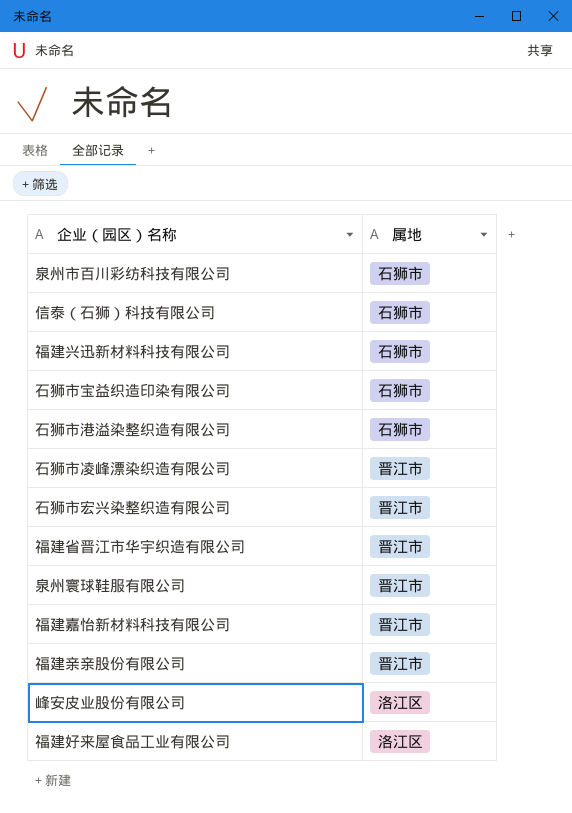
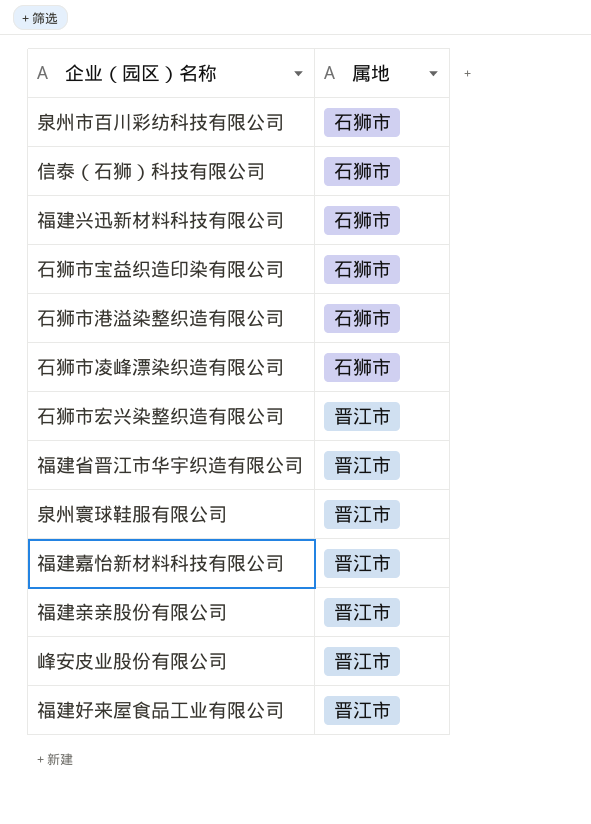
石狮市凌峰漂染织造有限公司 | 属地: 晋江市 -> 石狮市
峰安皮业股份有限公司 | 属地: 洛江区 -> 晋江市
福建好来屋食品工业有限公司 | 属地: 洛江区 -> 晋江市

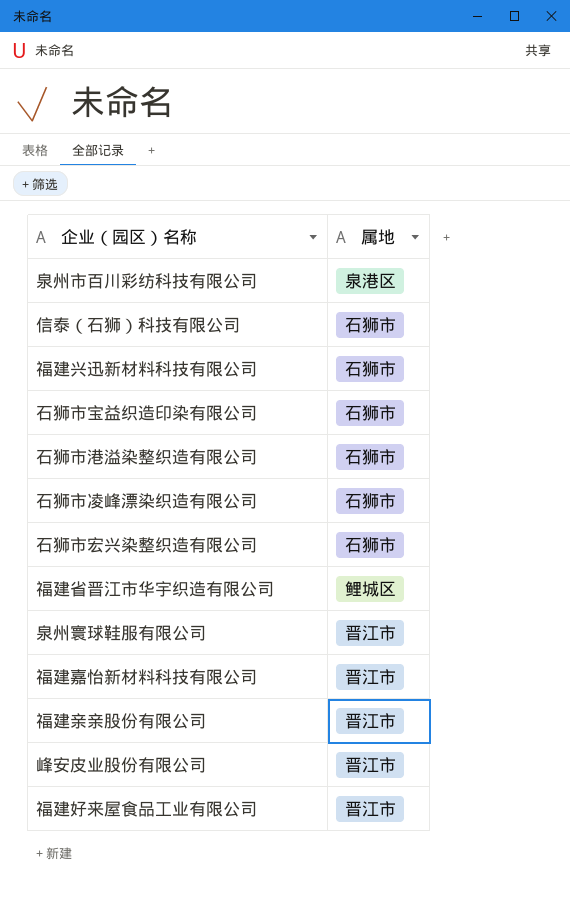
泉州市百川彩纺科技有限公司 | 属地: 石狮市 -> 泉港区
石狮市宏兴染整织造有限公司 | 属地: 晋江市 -> 石狮市
福建省晋江市华宇织造有限公司 | 属地: 晋江市 -> 鲤城区

